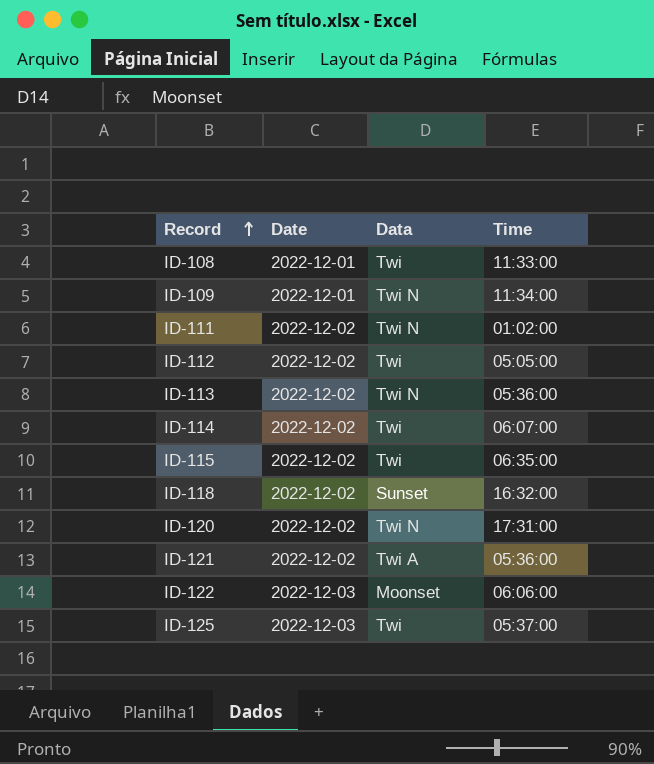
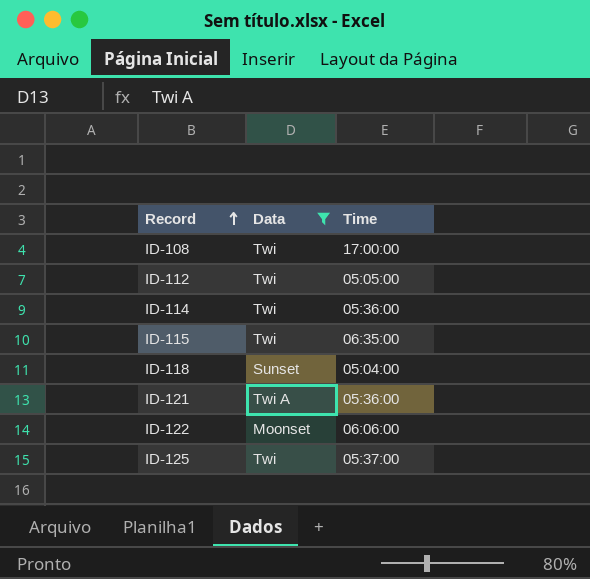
filter: none -> Data != Twi N
column Date | position: 2 -> none
ID-108 | Time: 11:33:00 -> 17:00:00
ID-114 | Time: 06:07:00 -> 05:36:00
ID-118 | Time: 16:32:00 -> 05:04:00

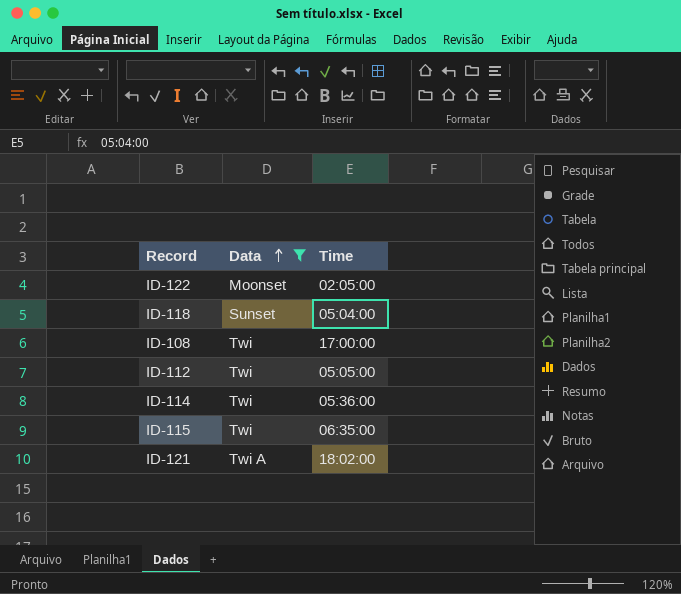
row order: Record ascending -> Data ascending
row ID-125: Twi | 05:37:00 -> none
ID-122 | Time: 06:06:00 -> 02:05:00
ID-121 | Time: 05:36:00 -> 18:02:00

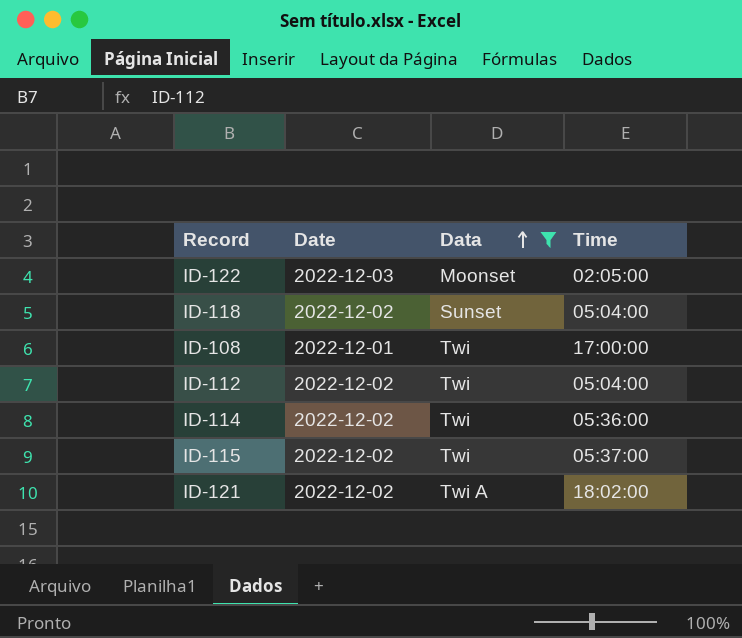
column Date | position: none -> 2
ID-112 | Time: 05:05:00 -> 05:04:00
ID-115 | Time: 06:35:00 -> 05:37:00

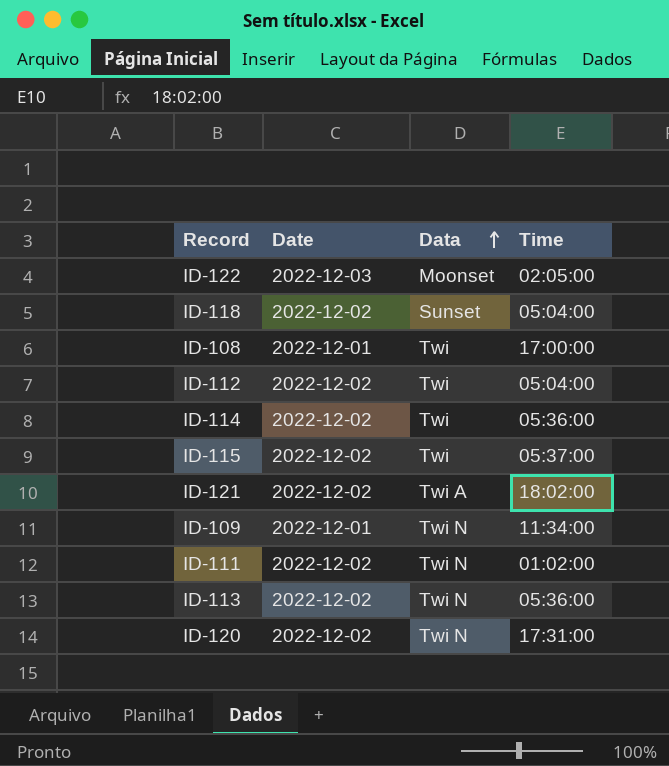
filter: Data != Twi N -> none

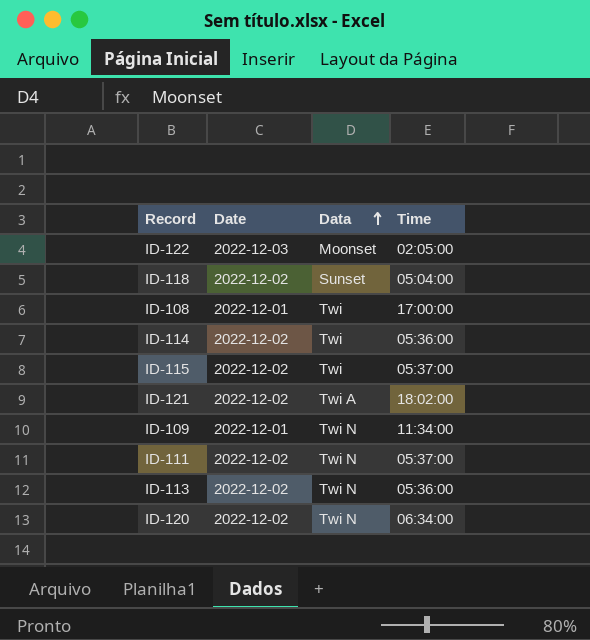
row ID-112: 2022-12-02 | Twi | 05:04:00 -> none
ID-111 | Time: 01:02:00 -> 05:37:00
ID-120 | Time: 17:31:00 -> 06:34:00

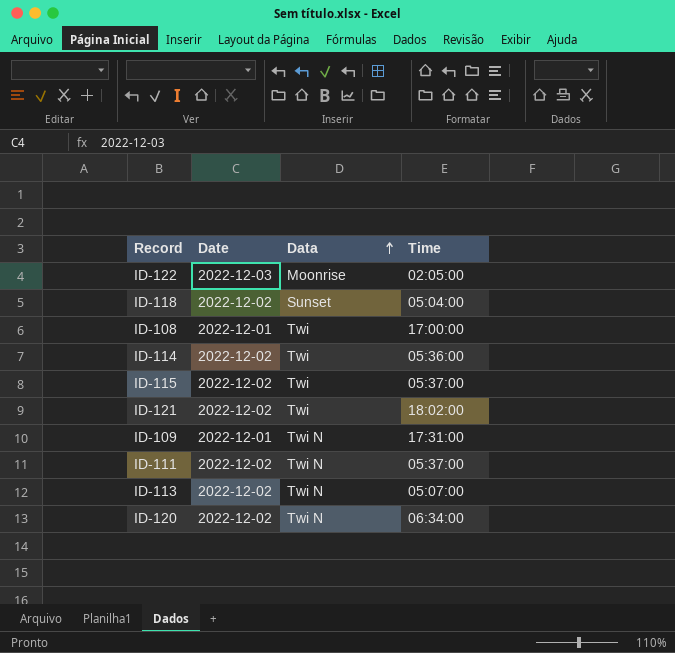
ID-122 | Data: Moonset -> Moonrise
ID-121 | Data: Twi A -> Twi
ID-109 | Time: 11:34:00 -> 17:31:00
ID-113 | Time: 05:36:00 -> 05:07:00

